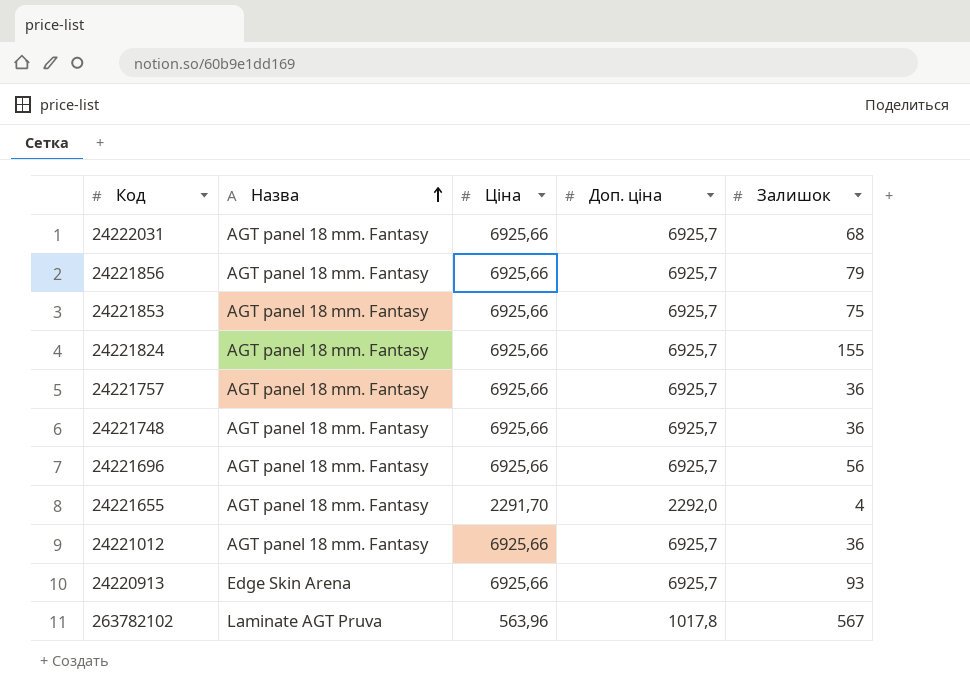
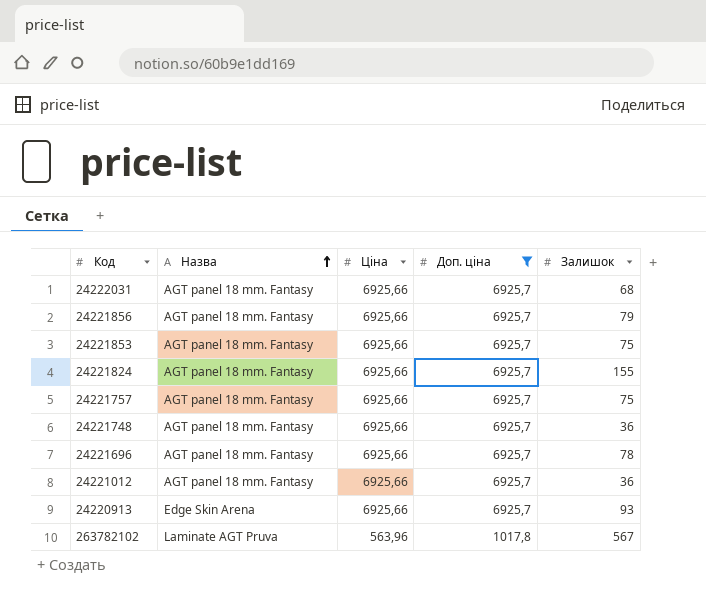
filter: none -> Доп. ціна != 2292,0
24221757 | Залишок: 36 -> 75
24221696 | Залишок: 56 -> 78

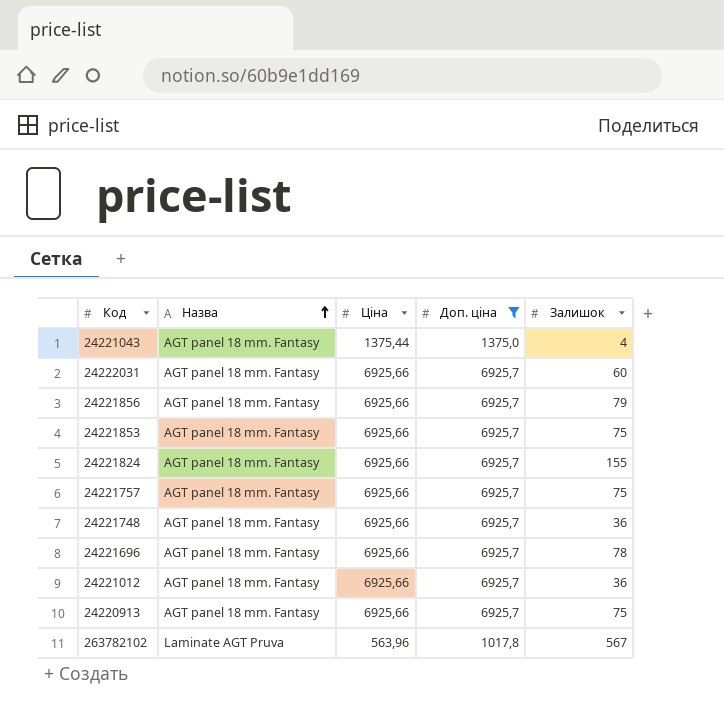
row 24221043: none -> AGT panel 18 mm. Fantasy | 1375,44 | 1375,0 | 4
24222031 | Залишок: 68 -> 60
24220913 | Назва: Edge Skin Arena -> AGT panel 18 mm. Fantasy
24220913 | Залишок: 93 -> 75

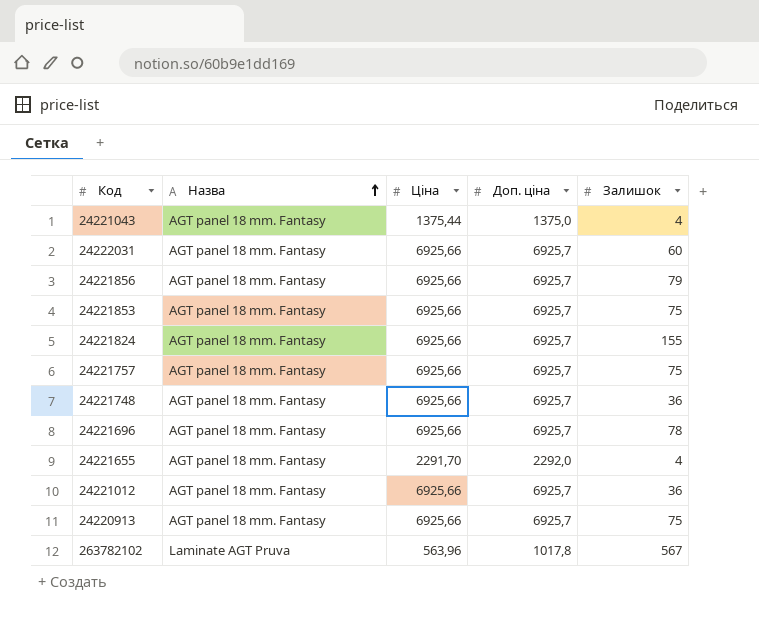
filter: Доп. ціна != 2292,0 -> none

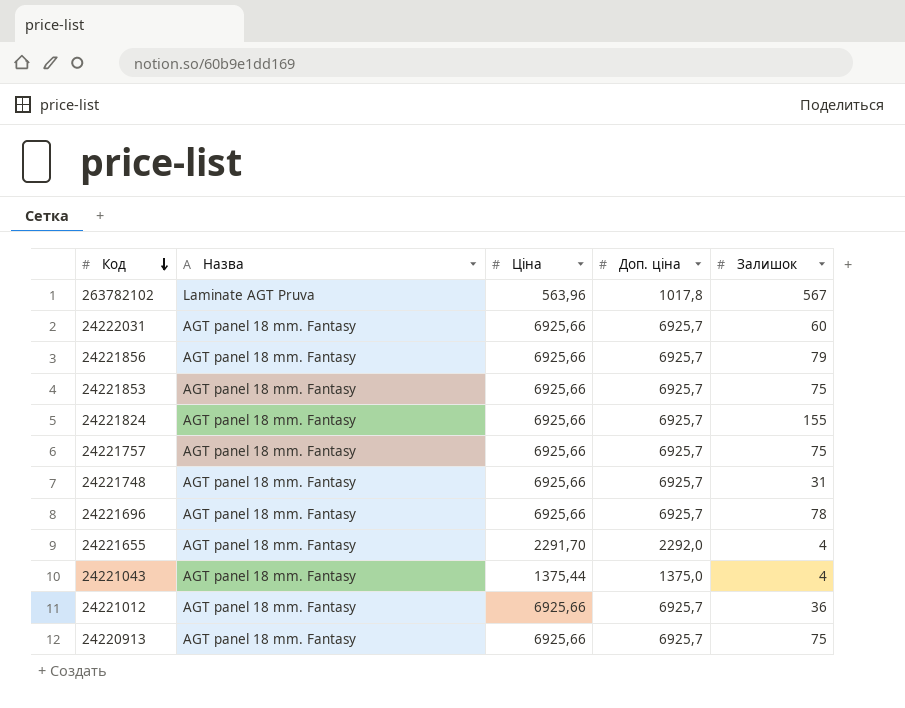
row order: Назва ascending -> Код descending
24221748 | Залишок: 36 -> 31

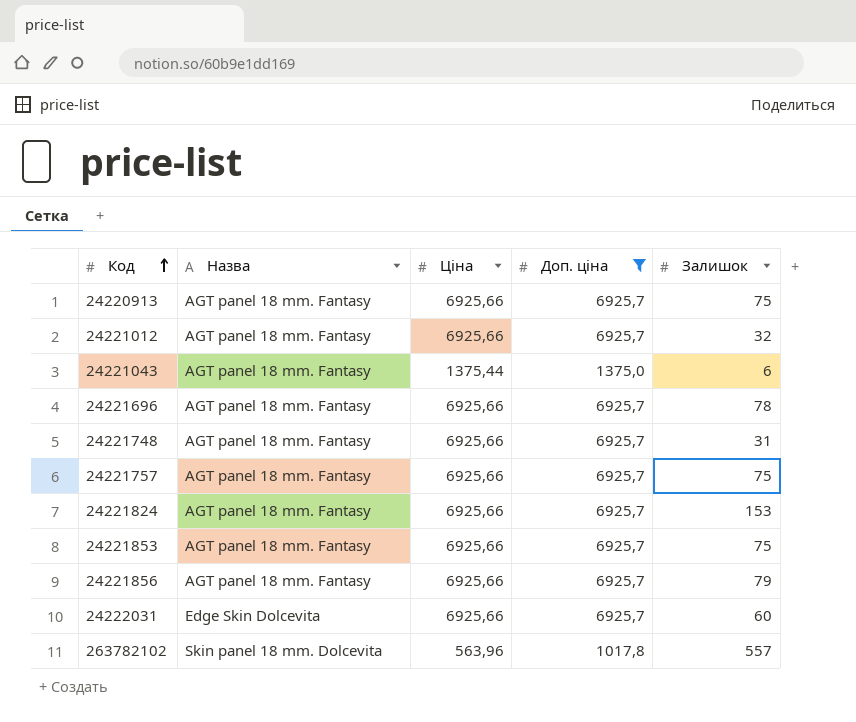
filter: none -> Доп. ціна != 2292,0
row order: Код descending -> Код ascending
24221012 | Залишок: 36 -> 32
24221043 | Залишок: 4 -> 6
24221824 | Залишок: 155 -> 153
24222031 | Назва: AGT panel 18 mm. Fantasy -> Edge Skin Dolcevita
263782102 | Назва: Laminate AGT Pruva -> Skin panel 18 mm. Dolcevita
263782102 | Залишок: 567 -> 557

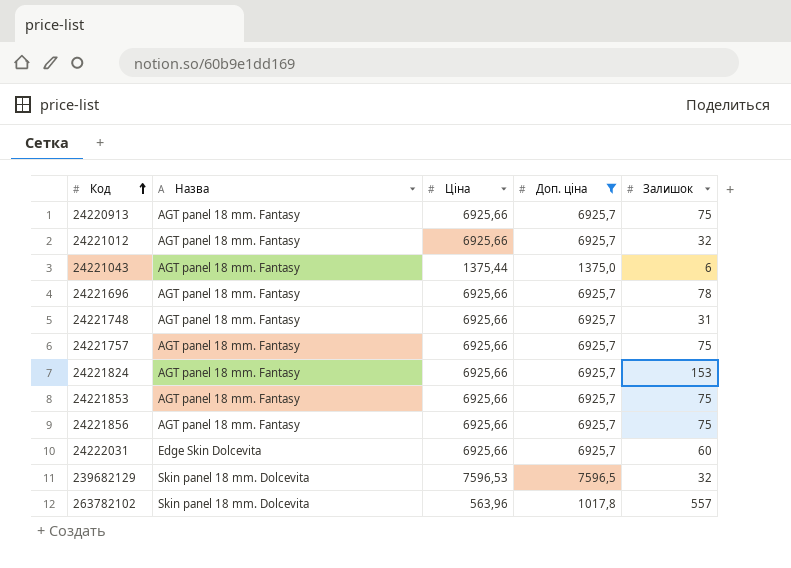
24221856 | Залишок: 79 -> 75
row 239682129: none -> Skin panel 18 mm. Dolcevita | 7596,53 | 7596,5 | 32

